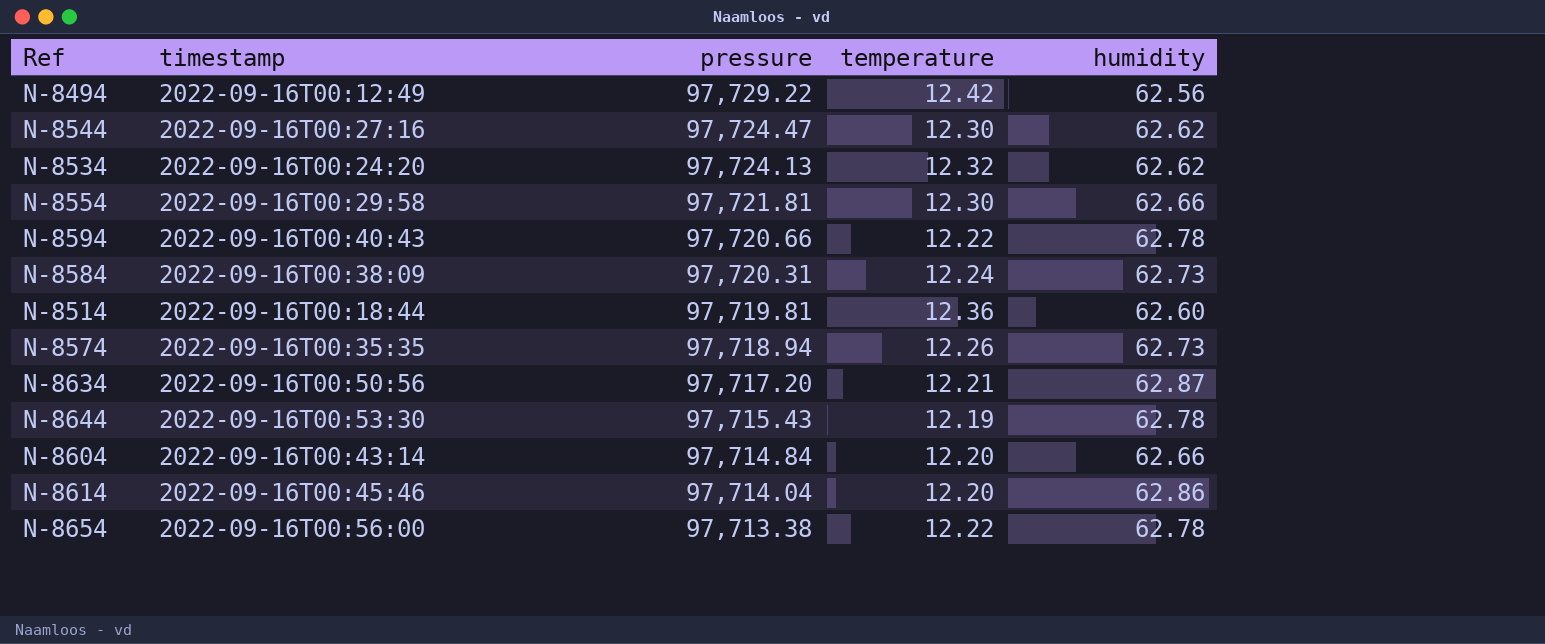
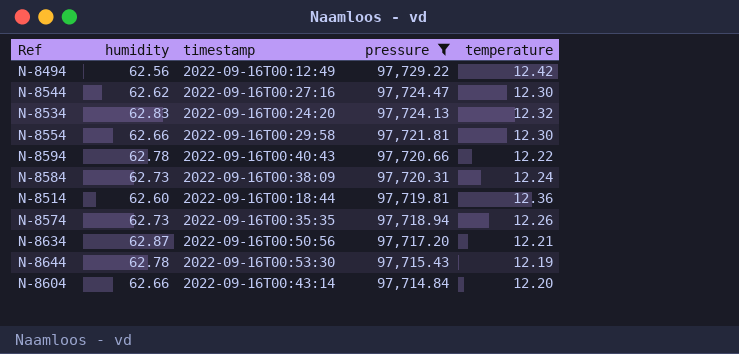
filter: none -> pressure >= 97,714.84
column humidity | position: 5 -> 2
N-8534 | humidity: 62.62 -> 62.83

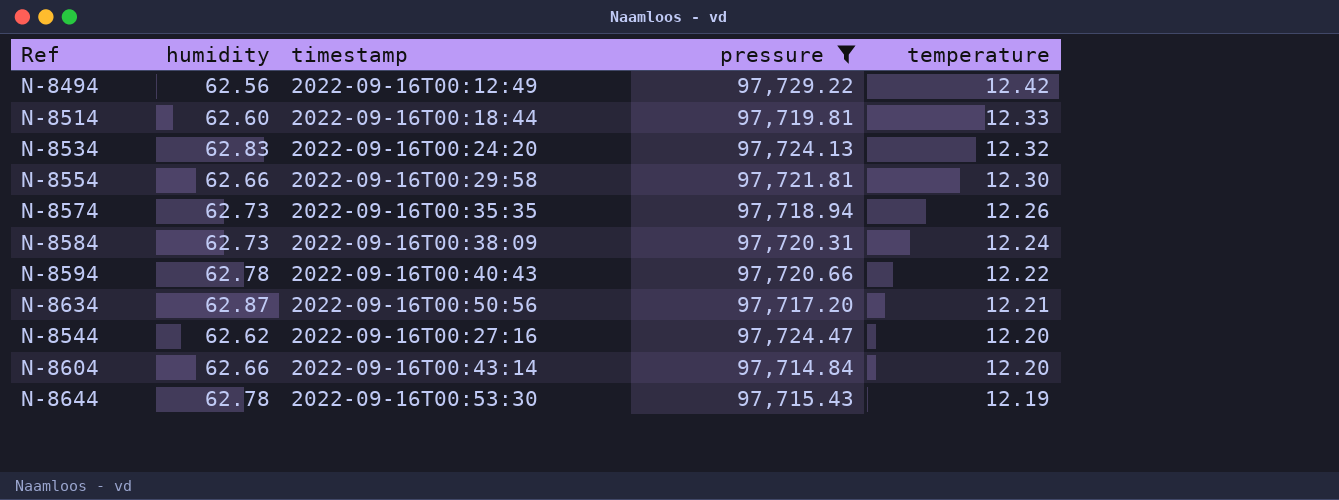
row order: pressure descending -> temperature descending
N-8514 | temperature: 12.36 -> 12.33
N-8544 | temperature: 12.30 -> 12.20

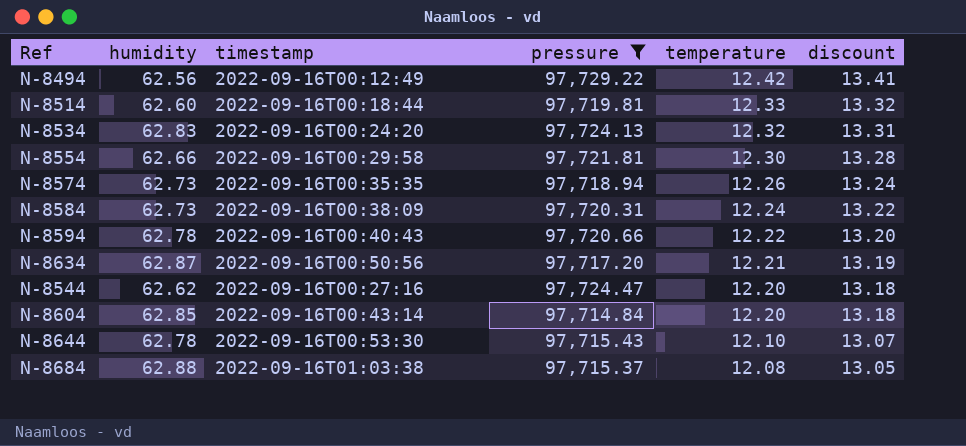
column discount | formula: none -> [temperature] * 1.08
N-8604 | humidity: 62.66 -> 62.85
N-8644 | temperature: 12.19 -> 12.10
row N-8684: none -> 62.88 | 2022-09-16T01:03:38 | 97,715.37 | 12.08 | 13.05

